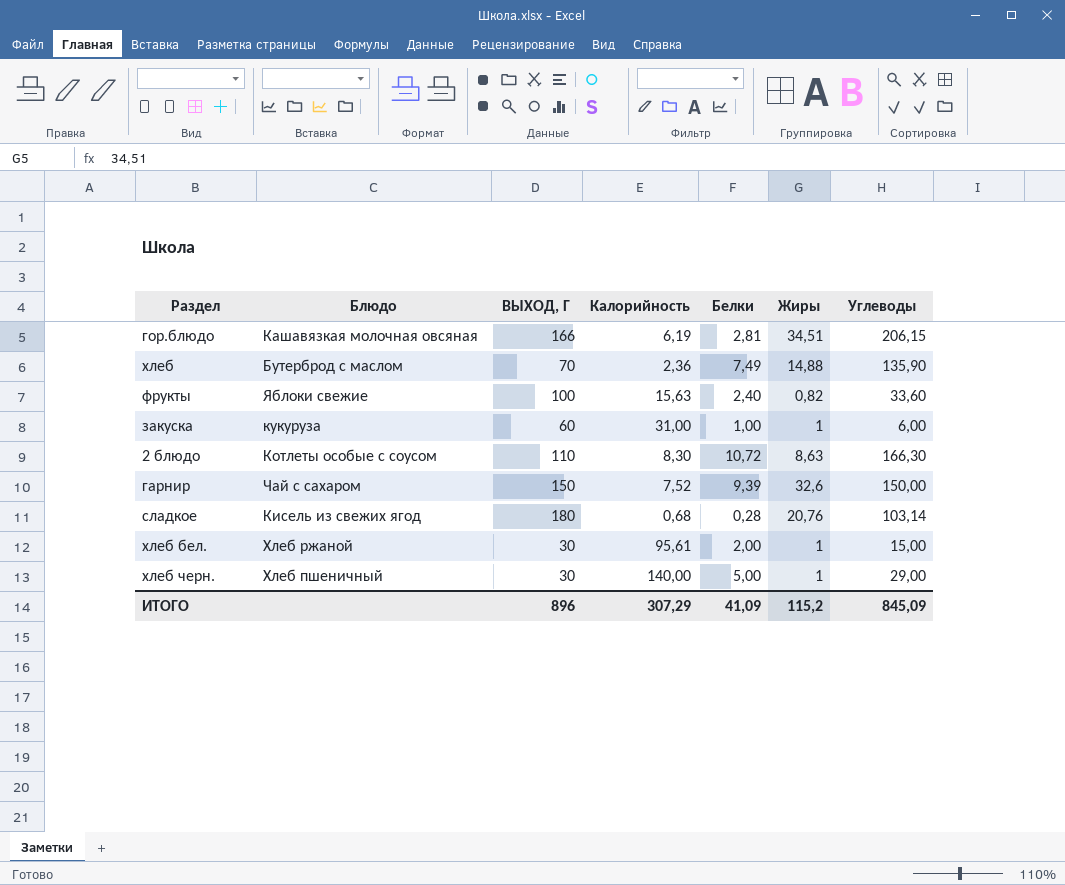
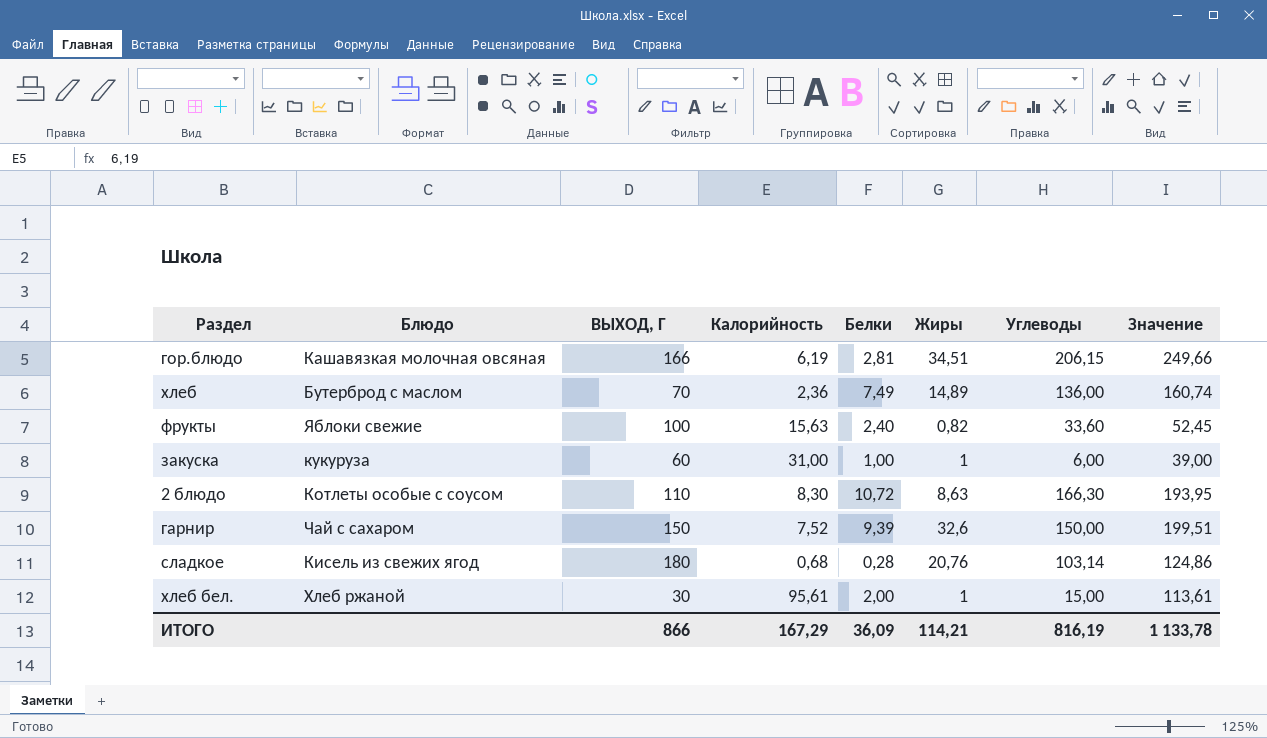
column Значение | formula: none -> [Калорийность] + [Белки] + [Жиры] + [Углеводы]
row хлеб черн.: Хлеб пшеничный | 30 | 140,00 | 5,00 | 1 | 29,00 -> none
хлеб | Жиры: 14,88 -> 14,89
хлеб | Углеводы: 135,90 -> 136,00
ИТОГО | ВЫХОД, Г: 896 -> 866
ИТОГО | Калорийность: 307,29 -> 167,29
ИТОГО | Белки: 41,09 -> 36,09
ИТОГО | Жиры: 115,2 -> 114,21
ИТОГО | Углеводы: 845,09 -> 816,19

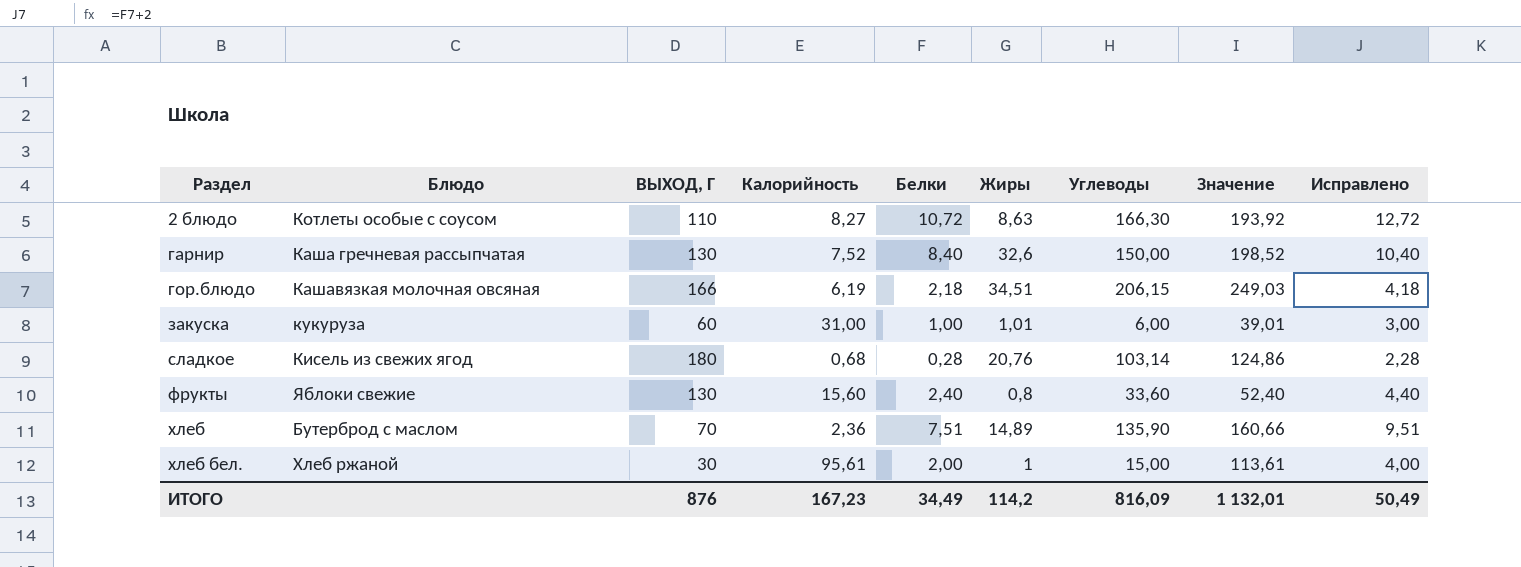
row order: none -> Раздел ascending
column Исправлено | formula: none -> [Белки] + 2
2 блюдо | Калорийность: 8,30 -> 8,27
2 блюдо | Значение: 193,95 -> 193,92
гарнир | Блюдо: Чай с сахаром -> Каша гречневая рассыпчатая
гарнир | ВЫХОД, Г: 150 -> 130
гарнир | Белки: 9,39 -> 8,40
гарнир | Значение: 199,51 -> 198,52
гор.блюдо | Белки: 2,81 -> 2,18
гор.блюдо | Значение: 249,66 -> 249,03
закуска | Жиры: 1 -> 1,01
закуска | Значение: 39,00 -> 39,01
фрукты | ВЫХОД, Г: 100 -> 130
фрукты | Калорийность: 15,63 -> 15,60
фрукты | Жиры: 0,82 -> 0,8
фрукты | Значение: 52,45 -> 52,40
хлеб | Белки: 7,49 -> 7,51
хлеб | Углеводы: 136,00 -> 135,90
хлеб | Значение: 160,74 -> 160,66
ИТОГО | ВЫХОД, Г: 866 -> 876
ИТОГО | Калорийность: 167,29 -> 167,23
ИТОГО | Белки: 36,09 -> 34,49
ИТОГО | Жиры: 114,21 -> 114,2
ИТОГО | Углеводы: 816,19 -> 816,09
ИТОГО | Значение: 1 133,78 -> 1 132,01

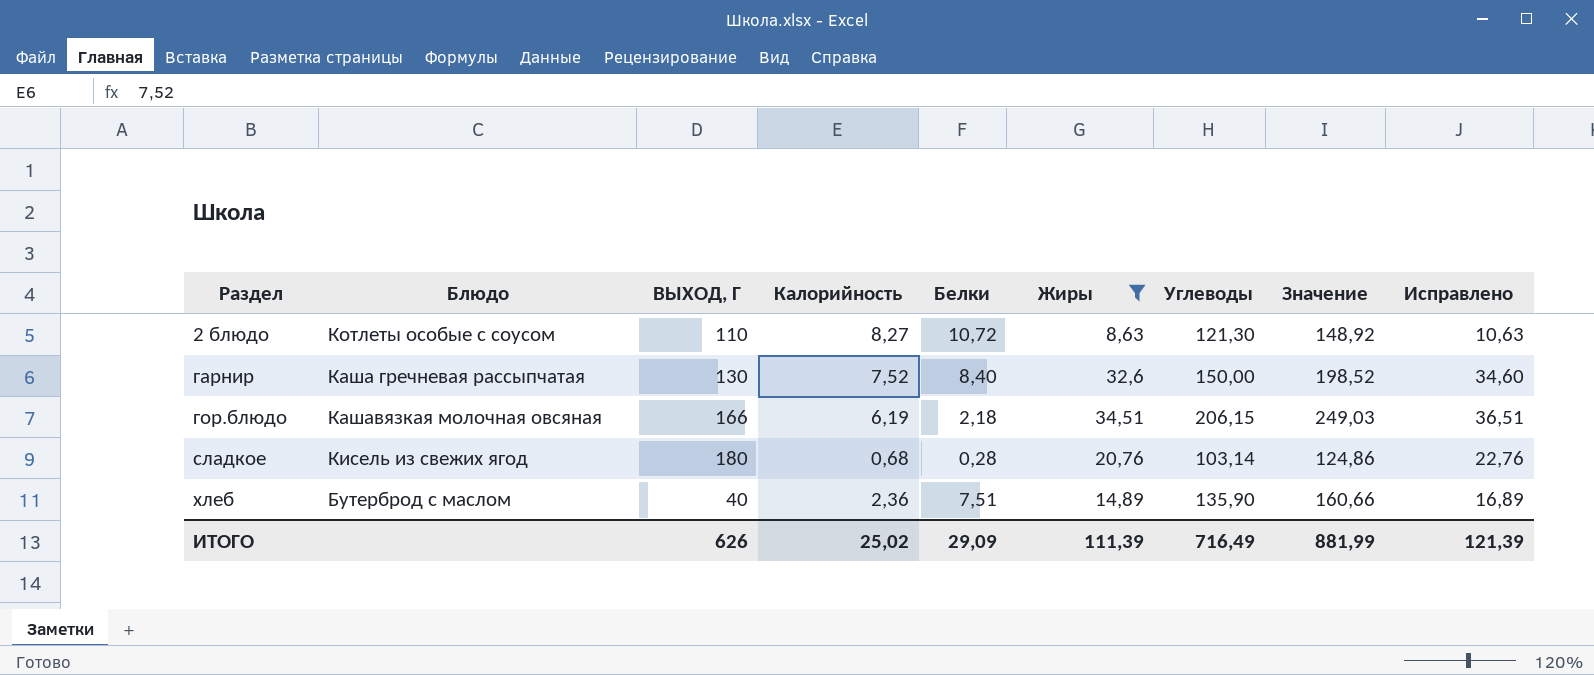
filter: none -> Жиры >= 8,63
column Исправлено | formula: [Белки] + 2 -> [Жиры] + 2
2 блюдо | Углеводы: 166,30 -> 121,30
2 блюдо | Значение: 193,92 -> 148,92
хлеб | ВЫХОД, Г: 70 -> 40
ИТОГО | ВЫХОД, Г: 876 -> 626
ИТОГО | Калорийность: 167,23 -> 25,02
ИТОГО | Белки: 34,49 -> 29,09
ИТОГО | Жиры: 114,2 -> 111,39
ИТОГО | Углеводы: 816,09 -> 716,49
ИТОГО | Значение: 1 132,01 -> 881,99
ИТОГО | Исправлено: 50,49 -> 121,39

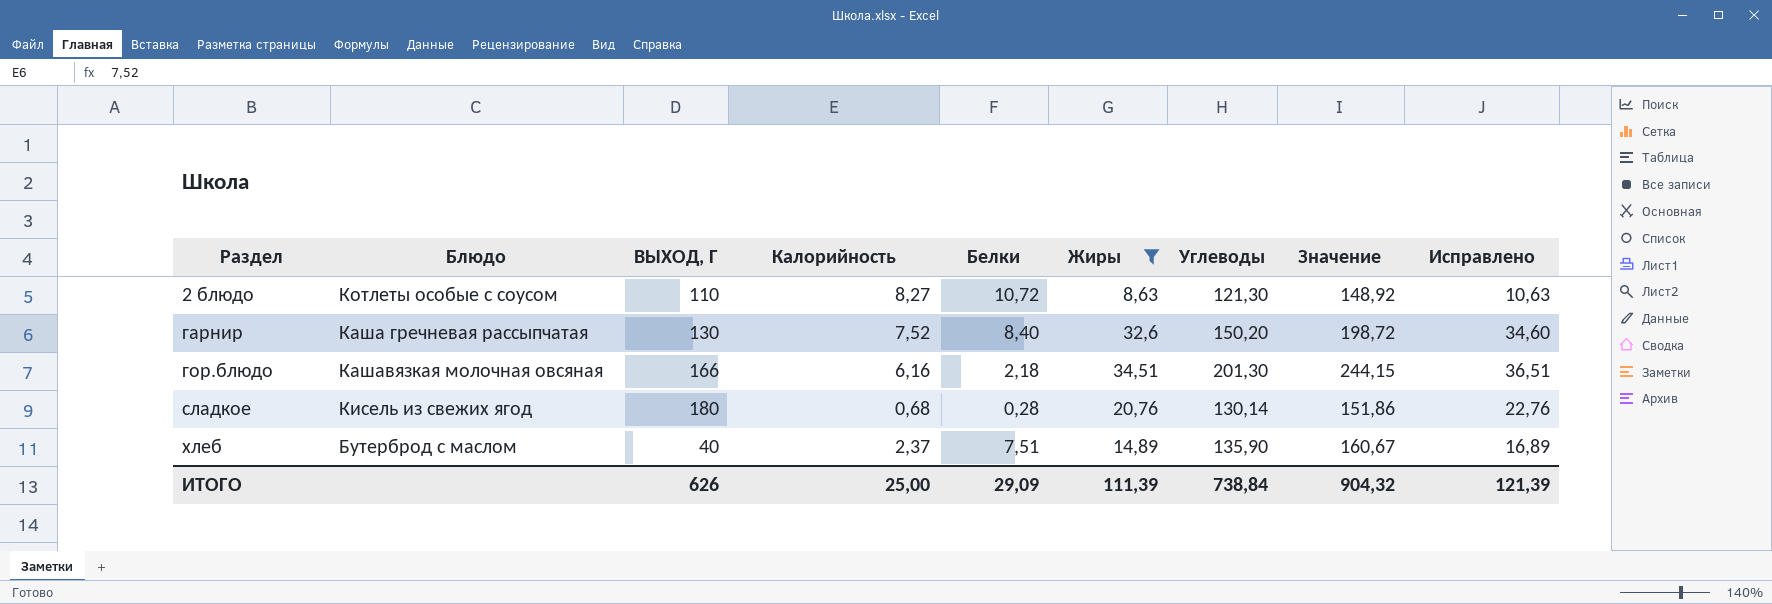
гарнир | Углеводы: 150,00 -> 150,20
гарнир | Значение: 198,52 -> 198,72
гор.блюдо | Калорийность: 6,19 -> 6,16
гор.блюдо | Углеводы: 206,15 -> 201,30
гор.блюдо | Значение: 249,03 -> 244,15
сладкое | Углеводы: 103,14 -> 130,14
сладкое | Значение: 124,86 -> 151,86
хлеб | Калорийность: 2,36 -> 2,37
хлеб | Значение: 160,66 -> 160,67
ИТОГО | Калорийность: 25,02 -> 25,00
ИТОГО | Углеводы: 716,49 -> 738,84
ИТОГО | Значение: 881,99 -> 904,32

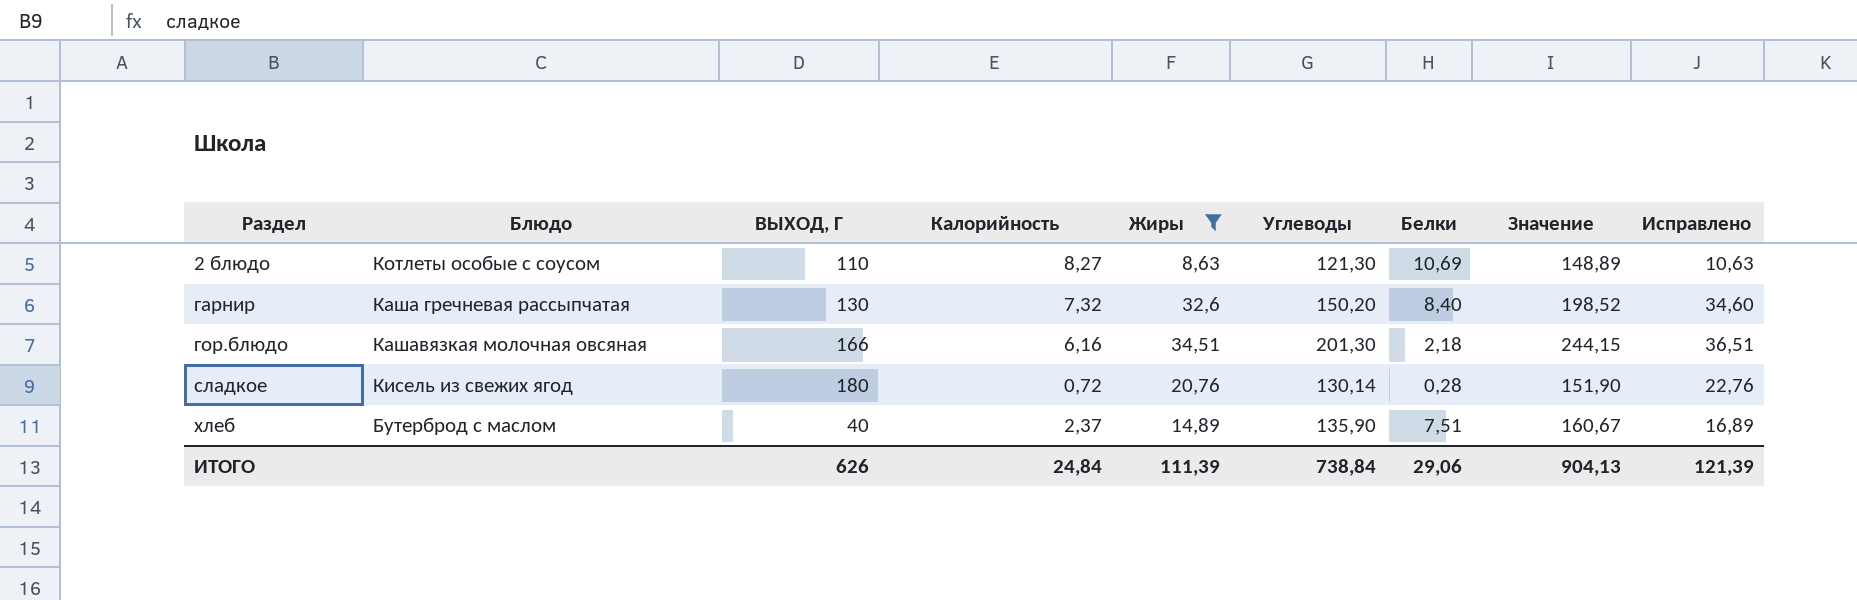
column Белки | position: 5 -> 7
2 блюдо | Белки: 10,72 -> 10,69
2 блюдо | Значение: 148,92 -> 148,89
гарнир | Калорийность: 7,52 -> 7,32
гарнир | Значение: 198,72 -> 198,52
сладкое | Калорийность: 0,68 -> 0,72
сладкое | Значение: 151,86 -> 151,90
ИТОГО | Калорийность: 25,00 -> 24,84
ИТОГО | Белки: 29,09 -> 29,06
ИТОГО | Значение: 904,32 -> 904,13

